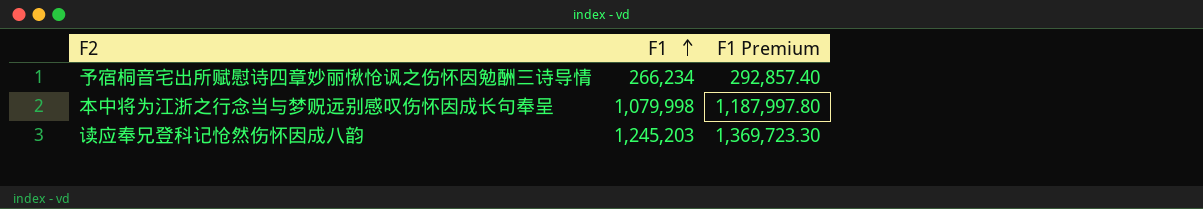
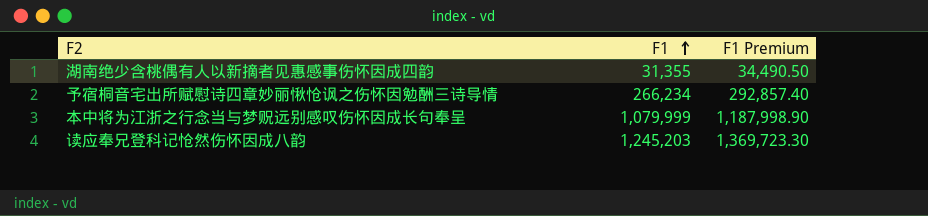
row 湖南绝少含桃偶有人以新摘者见惠感事伤怀因成四韵: none -> 31,355 | 34,490.50
本中将为江浙之行念当与梦贶远别感叹伤怀因成长句奉呈 | F1: 1,079,998 -> 1,079,999
本中将为江浙之行念当与梦贶远别感叹伤怀因成长句奉呈 | F1 Premium: 1,187,997.80 -> 1,187,998.90

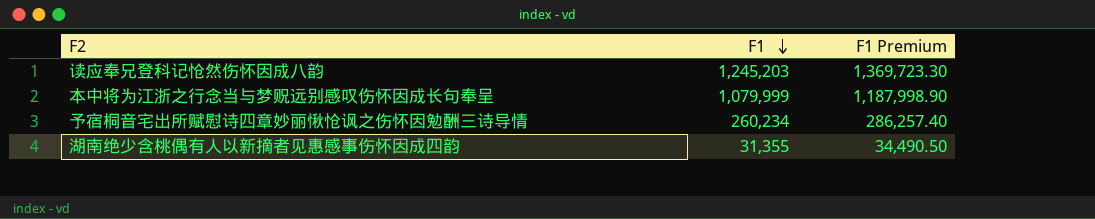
row order: F1 ascending -> F1 descending
予宿桐音宅出所赋慰诗四章妙丽愀怆讽之伤怀因勉酬三诗导情 | F1: 266,234 -> 260,234
予宿桐音宅出所赋慰诗四章妙丽愀怆讽之伤怀因勉酬三诗导情 | F1 Premium: 292,857.40 -> 286,257.40

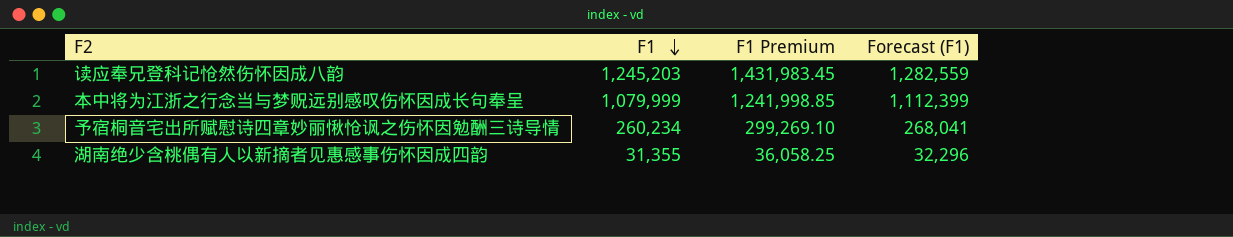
column F1 Premium | formula: [F1] * 1.1 -> [F1] * 1.15
column Forecast (F1) | formula: none -> [F1] * 1.03

